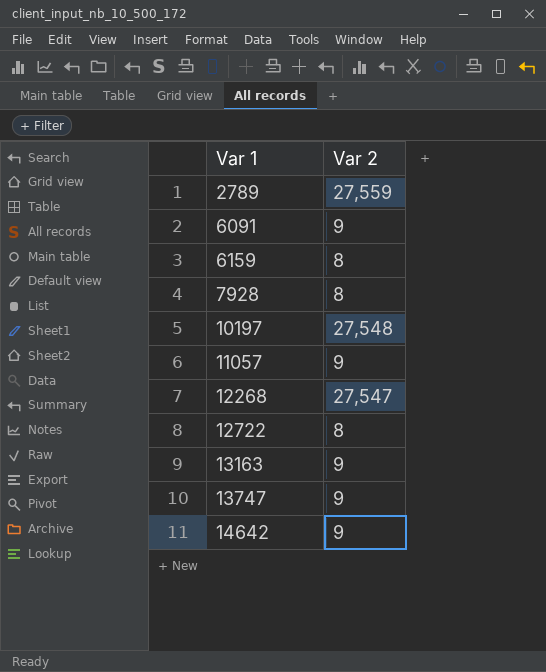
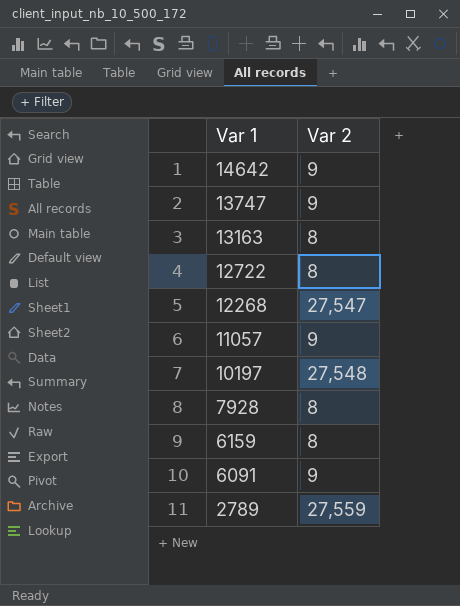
row order: Var 1 ascending -> Var 1 descending
13163 | Var 2: 9 -> 8

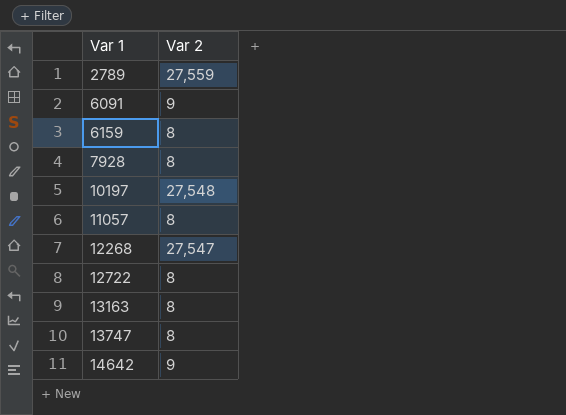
row order: Var 1 descending -> Var 1 ascending
11057 | Var 2: 9 -> 8
13747 | Var 2: 9 -> 8

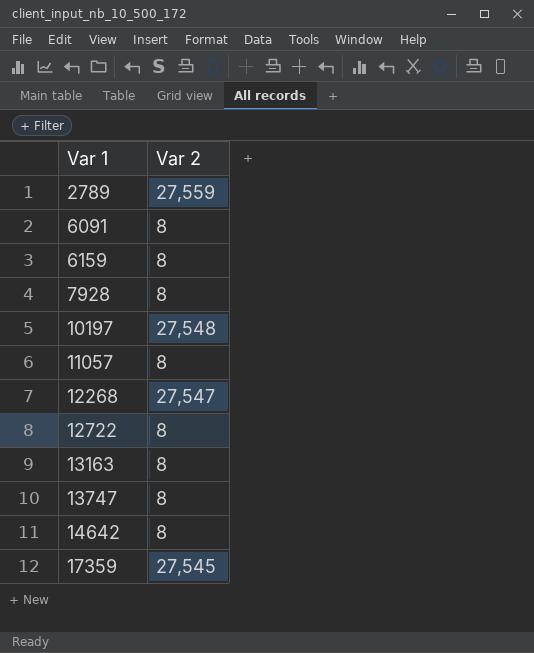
6091 | Var 2: 9 -> 8
14642 | Var 2: 9 -> 8
row 17359: none -> 27,545

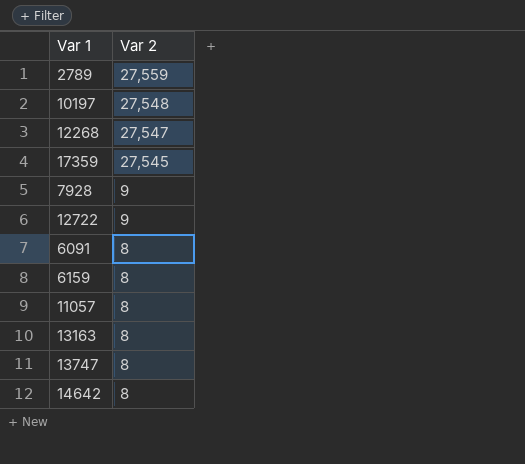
row order: Var 1 ascending -> Var 2 descending
7928 | Var 2: 8 -> 9
12722 | Var 2: 8 -> 9

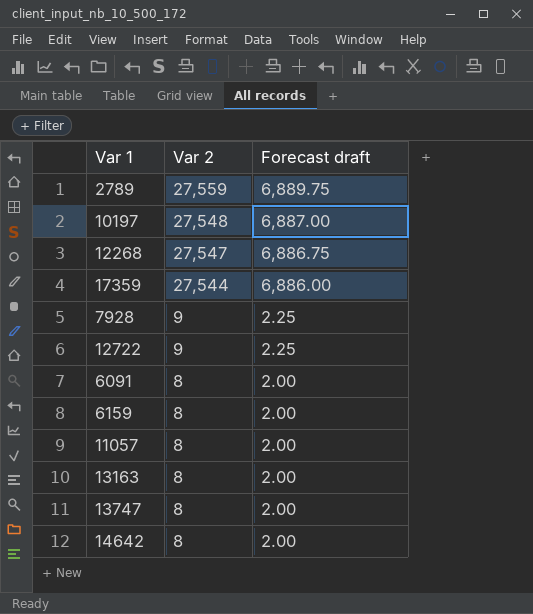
column Forecast draft | formula: none -> [Var 2] * 0.25
17359 | Var 2: 27,545 -> 27,544

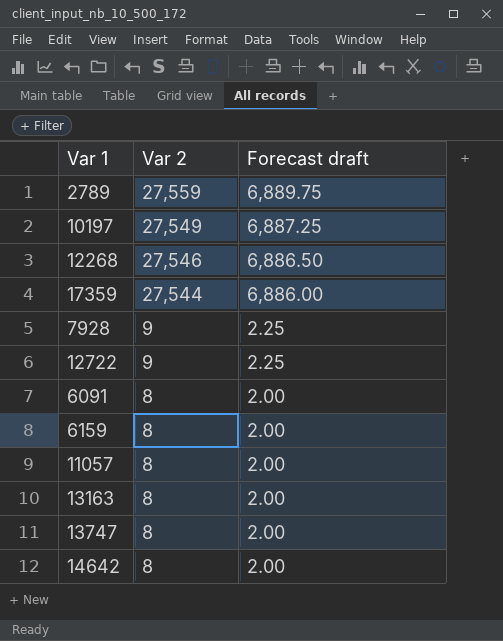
10197 | Var 2: 27,548 -> 27,549
10197 | Forecast draft: 6,887.00 -> 6,887.25
12268 | Var 2: 27,547 -> 27,546
12268 | Forecast draft: 6,886.75 -> 6,886.50

